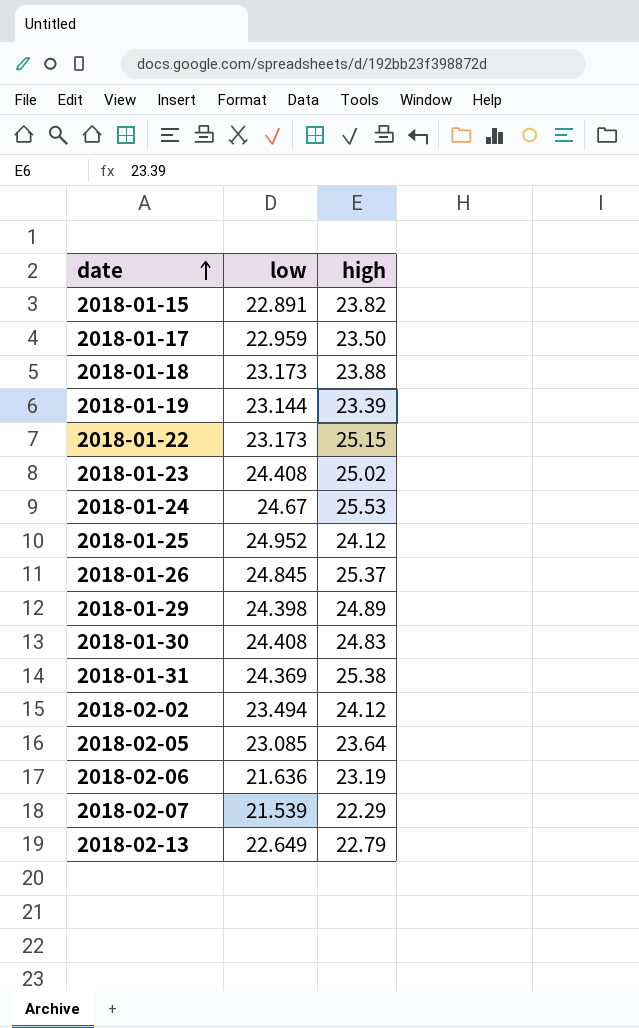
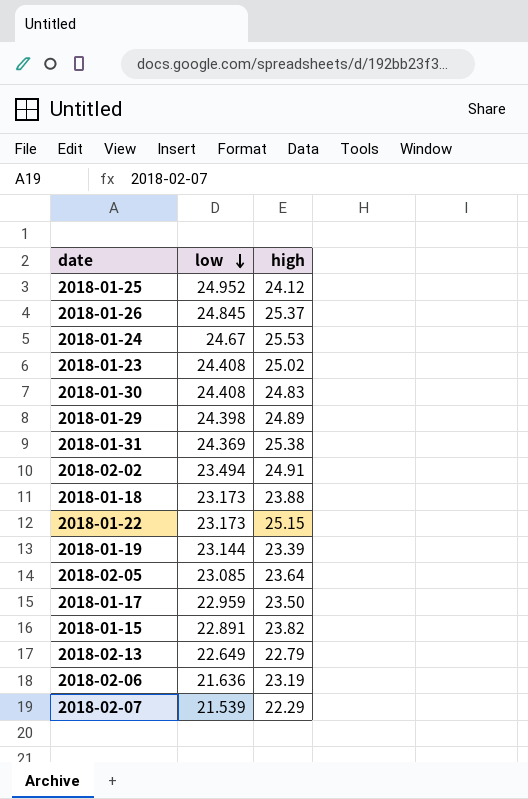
row order: date ascending -> low descending
2018-02-02 | high: 24.12 -> 24.91

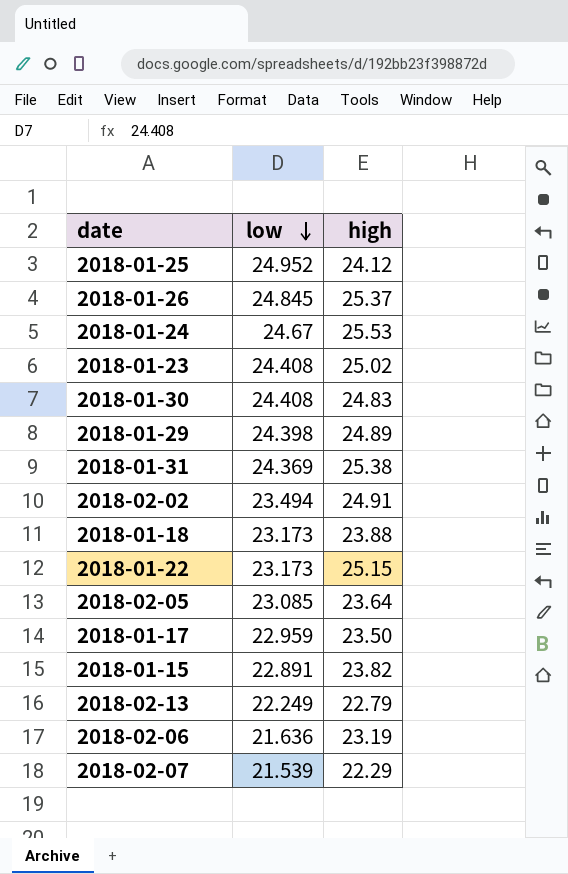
row 2018-01-19: 23.144 | 23.39 -> none
2018-02-13 | low: 22.649 -> 22.249

